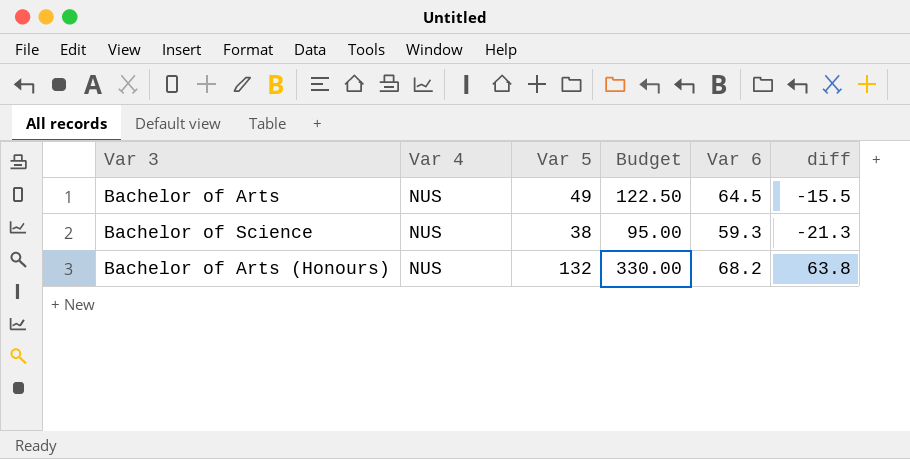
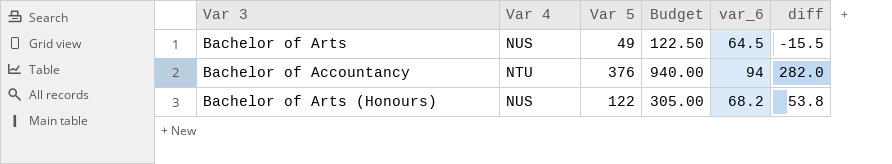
column name: Var 6 -> var_6
row Bachelor of Science: NUS | 38 | 95.00 | 59.3 | -21.3 -> none
row Bachelor of Accountancy: none -> NTU | 376 | 940.00 | 94 | 282.0
Bachelor of Arts (Honours) | Var 5: 132 -> 122
Bachelor of Arts (Honours) | Budget: 330.00 -> 305.00
Bachelor of Arts (Honours) | diff: 63.8 -> 53.8

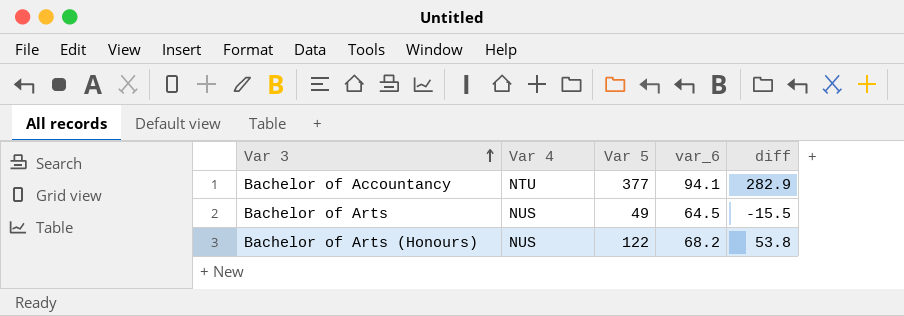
row order: none -> Var 3 ascending
column Budget | formula: [Var 5] * 2.5 -> none
Bachelor of Accountancy | Var 5: 376 -> 377
Bachelor of Accountancy | var_6: 94 -> 94.1
Bachelor of Accountancy | diff: 282.0 -> 282.9

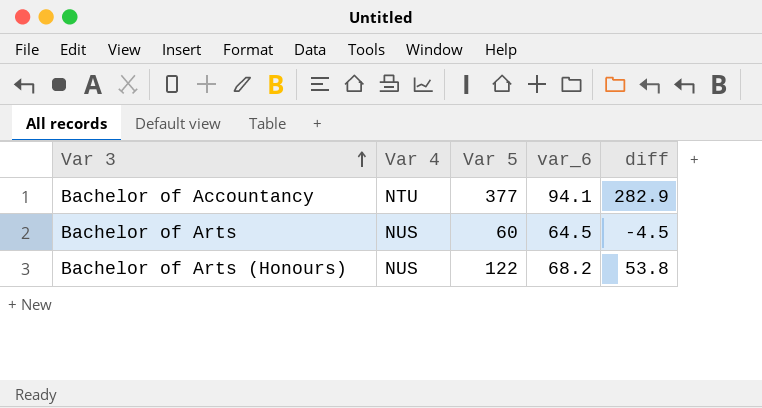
Bachelor of Arts | Var 5: 49 -> 60
Bachelor of Arts | diff: -15.5 -> -4.5

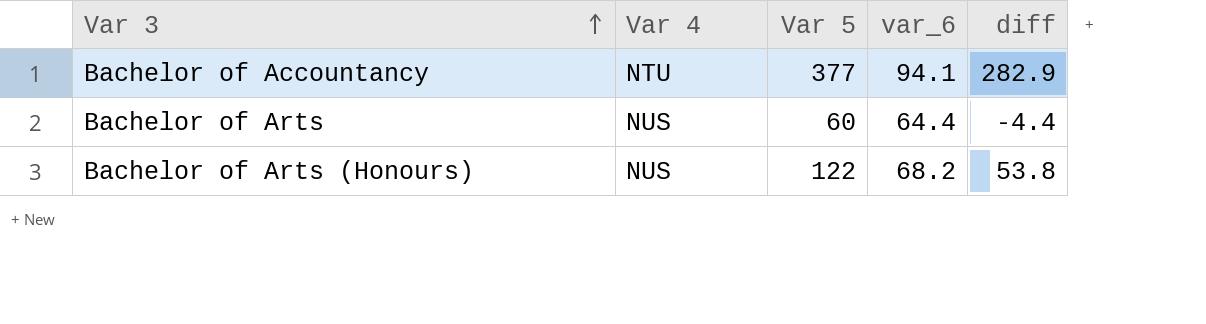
Bachelor of Arts | var_6: 64.5 -> 64.4
Bachelor of Arts | diff: -4.5 -> -4.4

